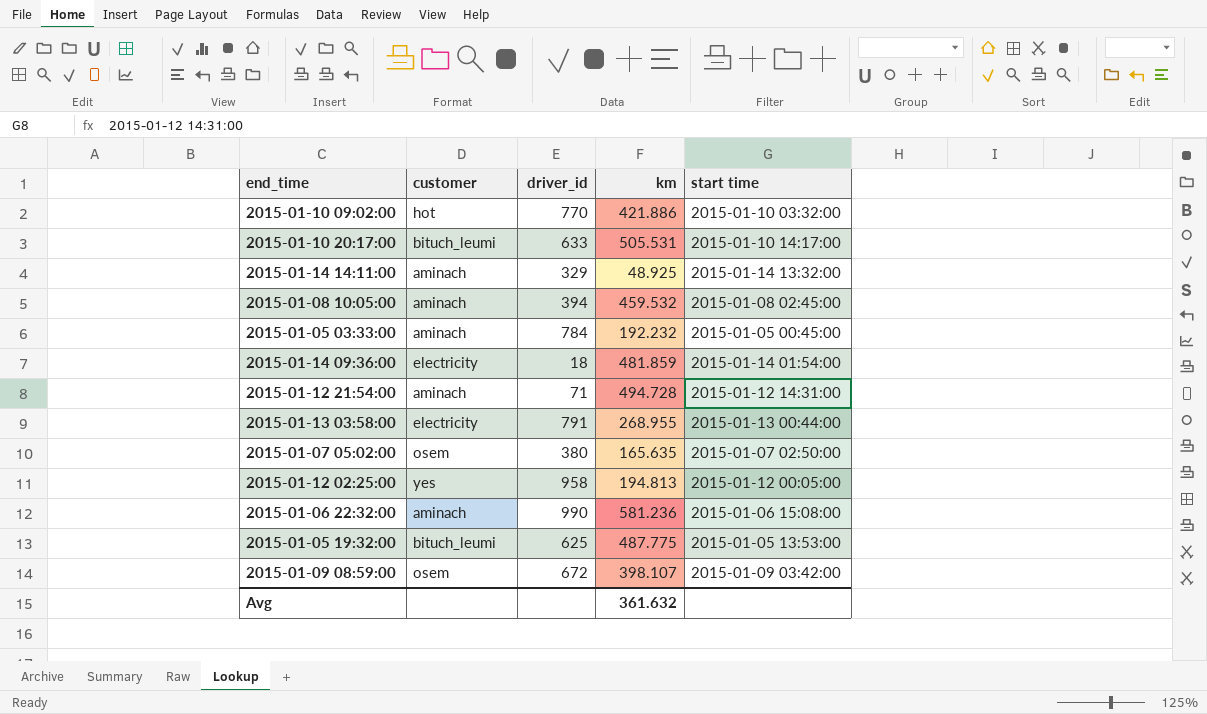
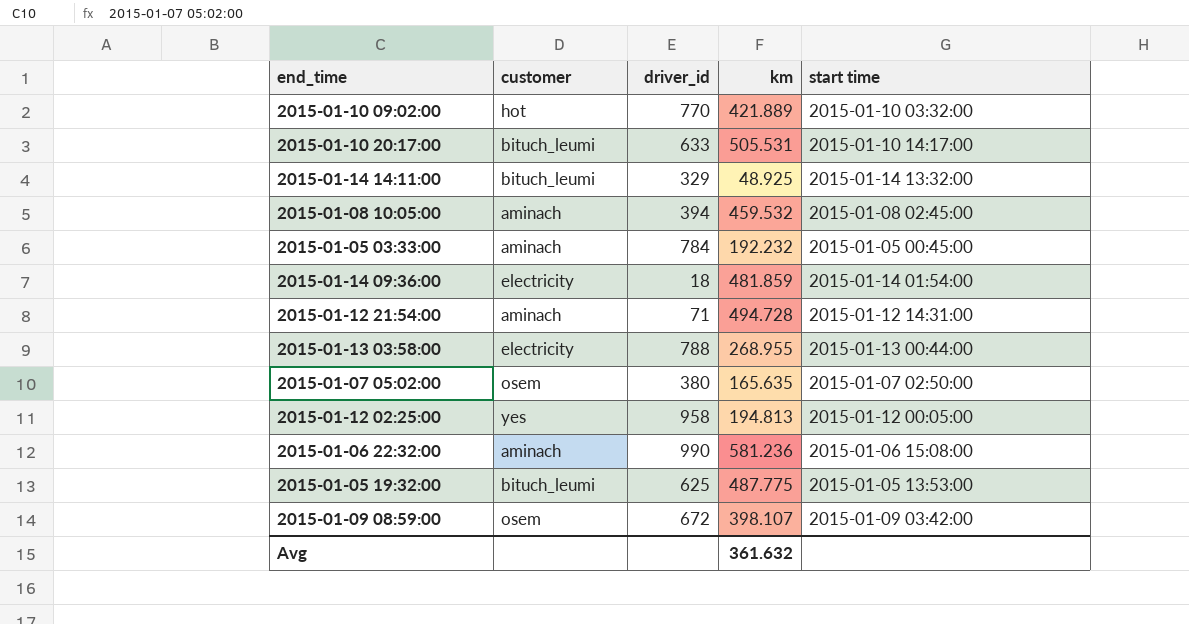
2015-01-10 09:02:00 | km: 421.886 -> 421.889
2015-01-14 14:11:00 | customer: aminach -> bituch_leumi
2015-01-13 03:58:00 | driver_id: 791 -> 788

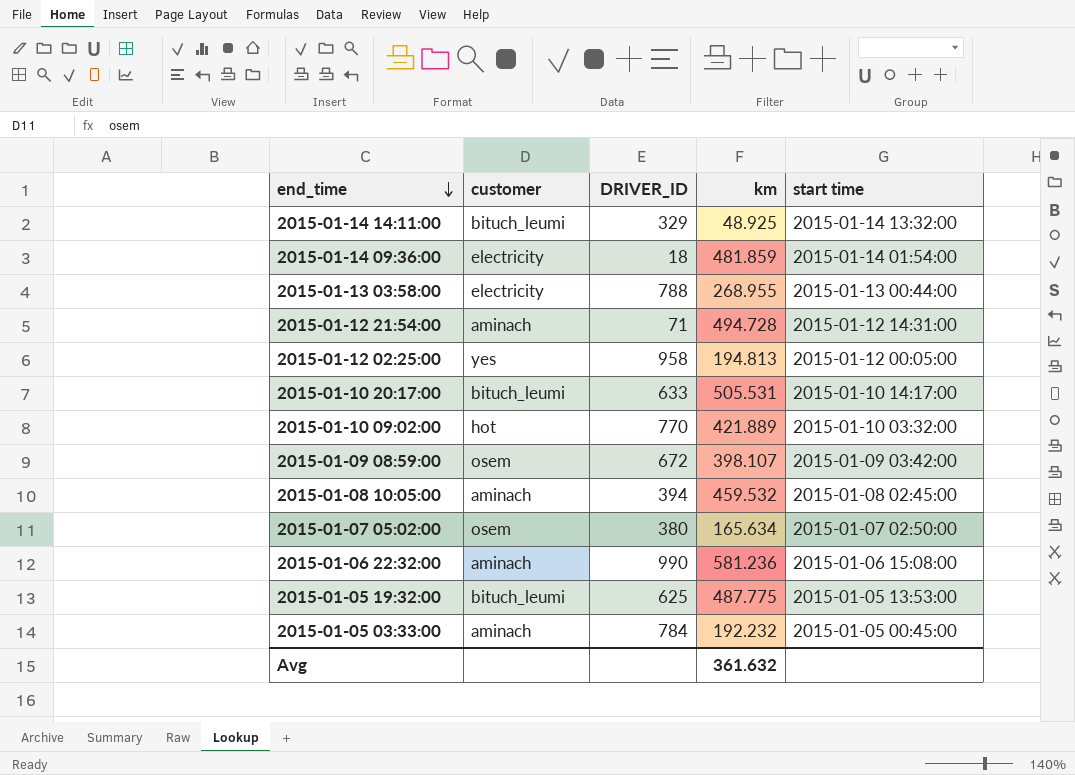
row order: none -> end_time descending
column name: driver_id -> DRIVER_ID
2015-01-07 05:02:00 | km: 165.635 -> 165.634

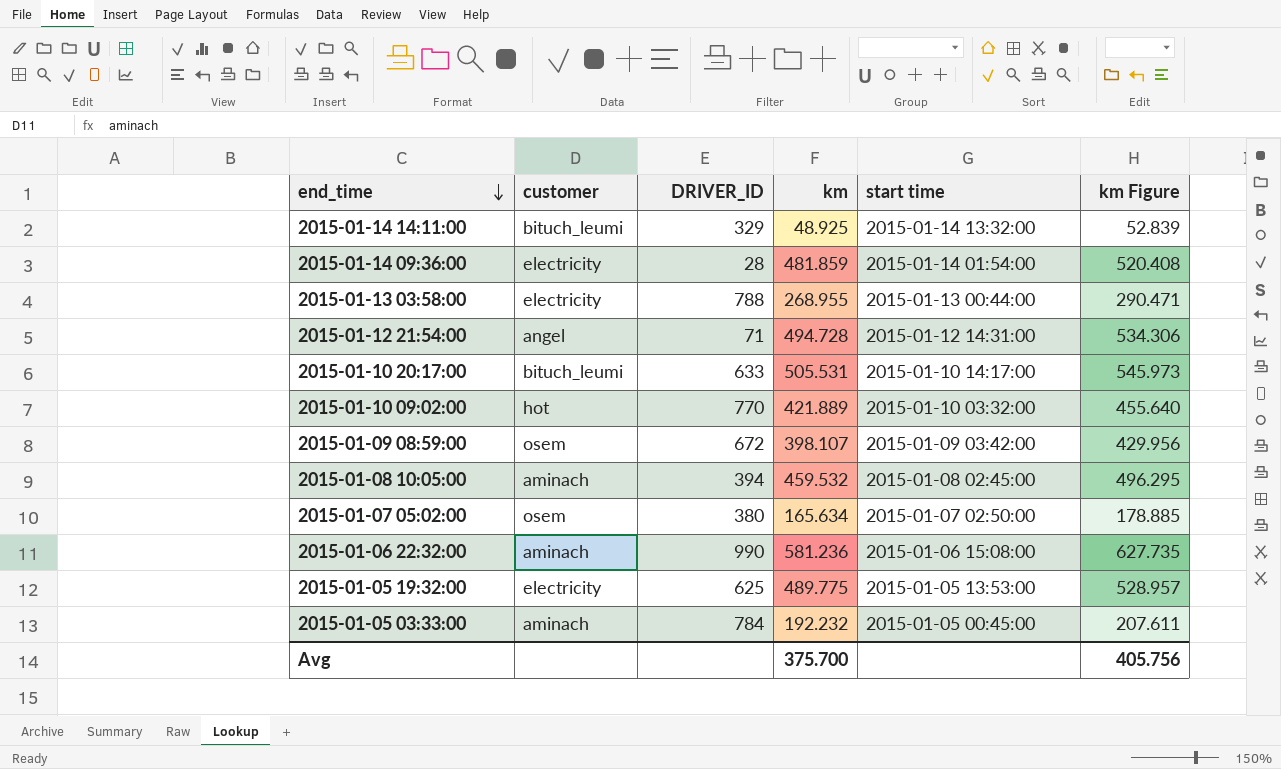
column km Figure | formula: none -> [km] * 1.08
row 2015-01-12 02:25:00: yes | 958 | 194.813 | 2015-01-12 00:05:00 -> none
2015-01-14 09:36:00 | DRIVER_ID: 18 -> 28
2015-01-12 21:54:00 | customer: aminach -> angel
2015-01-05 19:32:00 | customer: bituch_leumi -> electricity
2015-01-05 19:32:00 | km: 487.775 -> 489.775
Avg | km: 361.632 -> 375.700

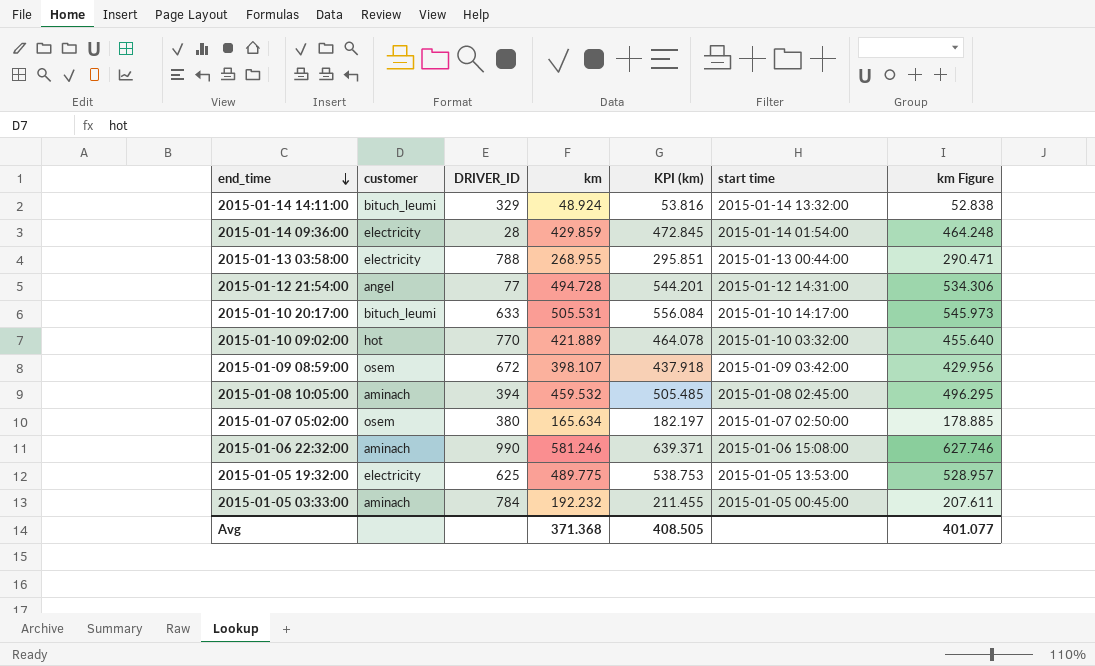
column KPI (km) | formula: none -> [km] * 1.1
2015-01-14 14:11:00 | km: 48.925 -> 48.924
2015-01-14 14:11:00 | km Figure: 52.839 -> 52.838
2015-01-14 09:36:00 | km: 481.859 -> 429.859
2015-01-14 09:36:00 | km Figure: 520.408 -> 464.248
2015-01-12 21:54:00 | DRIVER_ID: 71 -> 77
2015-01-06 22:32:00 | km: 581.236 -> 581.246
2015-01-06 22:32:00 | km Figure: 627.735 -> 627.746
Avg | km: 375.700 -> 371.368
Avg | km Figure: 405.756 -> 401.077

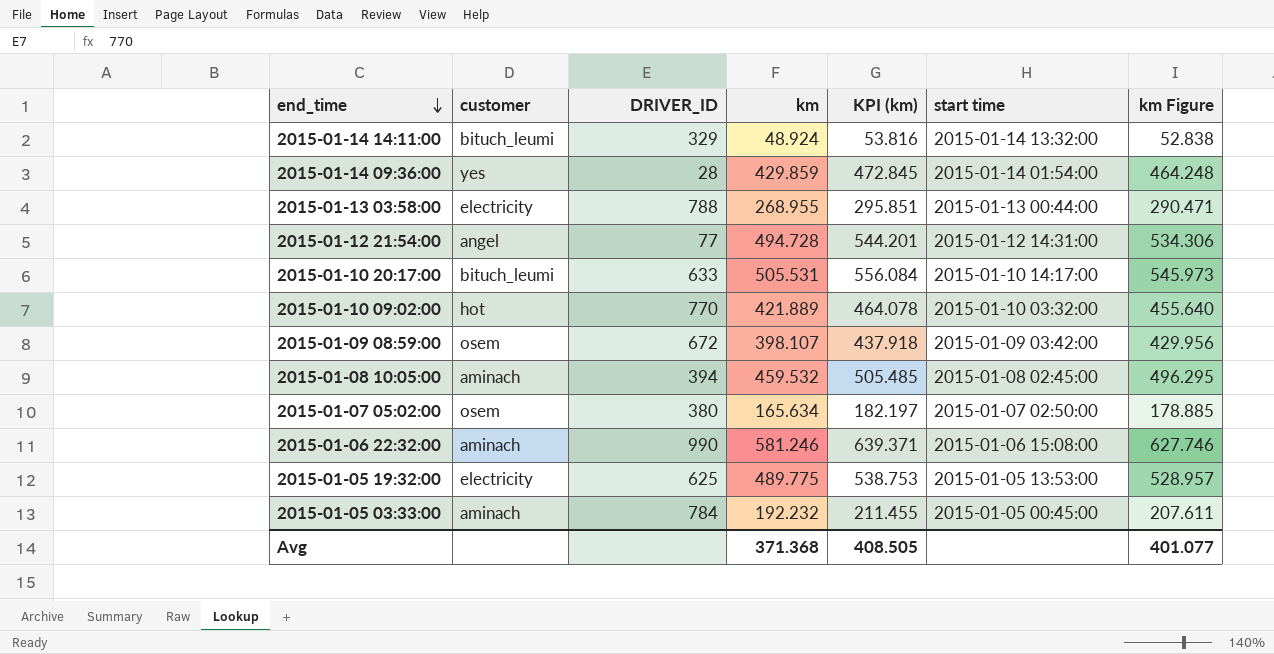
2015-01-14 09:36:00 | customer: electricity -> yes

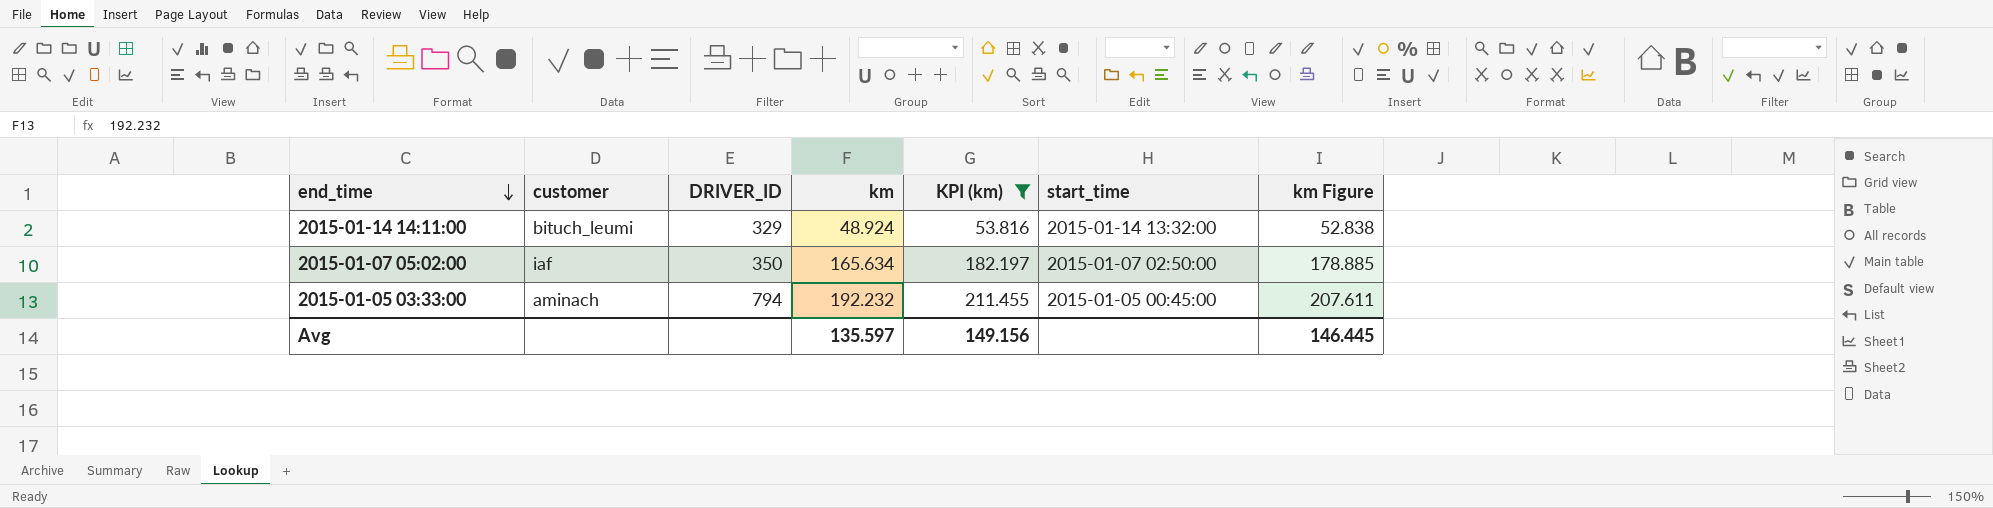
filter: none -> KPI (km) <= 211.455
column name: start time -> start_time
2015-01-07 05:02:00 | customer: osem -> iaf
2015-01-07 05:02:00 | DRIVER_ID: 380 -> 350
2015-01-05 03:33:00 | DRIVER_ID: 784 -> 794
Avg | km: 371.368 -> 135.597
Avg | KPI (km): 408.505 -> 149.156
Avg | km Figure: 401.077 -> 146.445

